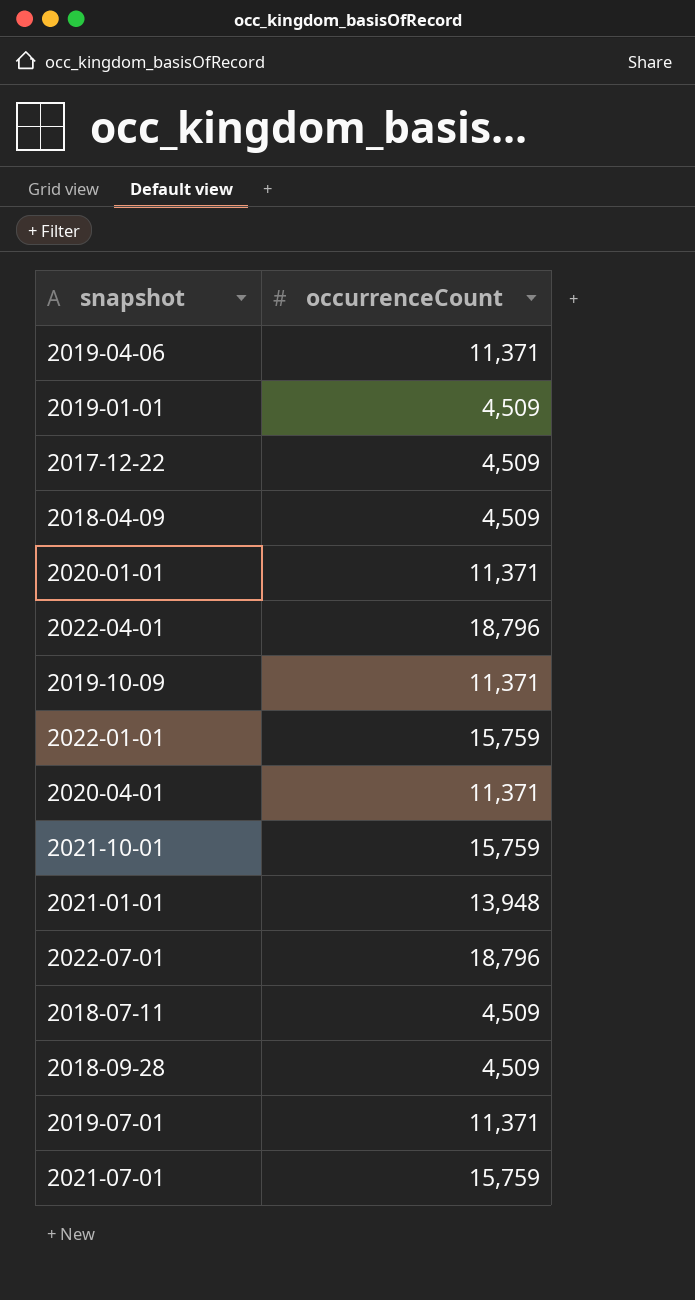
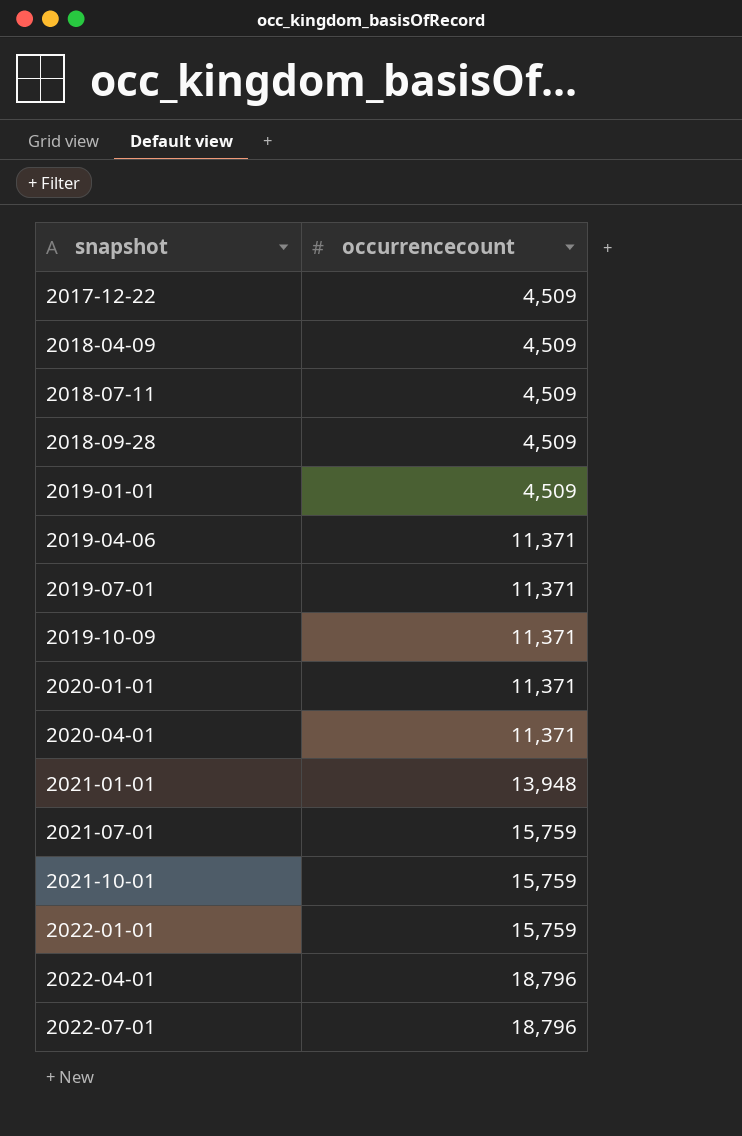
row order: none -> snapshot ascending
column name: occurrenceCount -> occurrencecount

